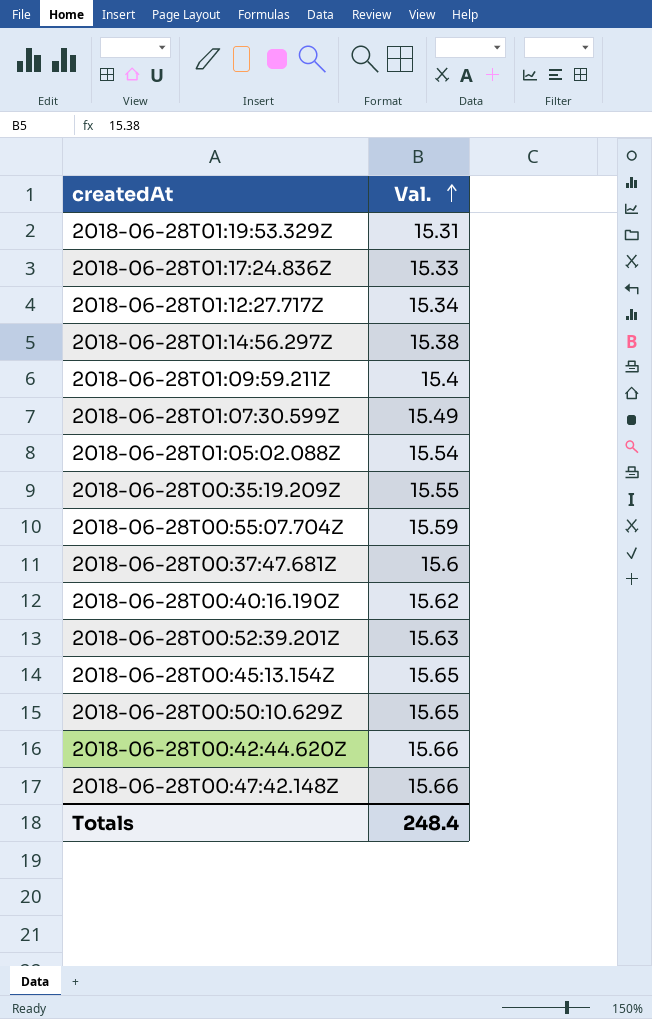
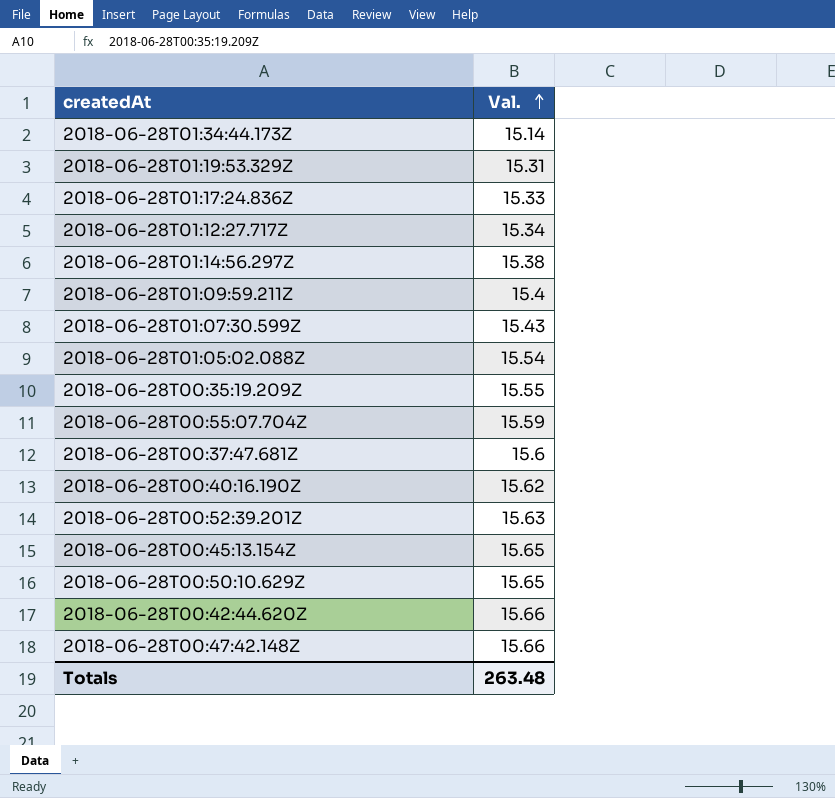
row 2018-06-28T01:34:44.173Z: none -> 15.14
2018-06-28T01:07:30.599Z | Val.: 15.49 -> 15.43
Totals | Val.: 248.4 -> 263.48

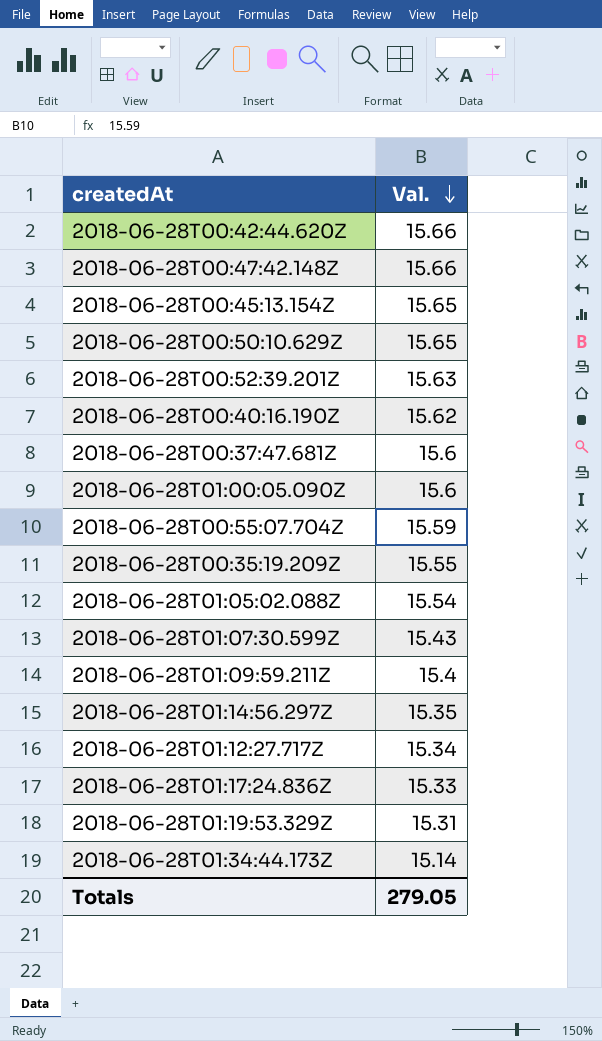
row order: Val. ascending -> Val. descending
row 2018-06-28T01:00:05.090Z: none -> 15.6
2018-06-28T01:14:56.297Z | Val.: 15.38 -> 15.35
Totals | Val.: 263.48 -> 279.05

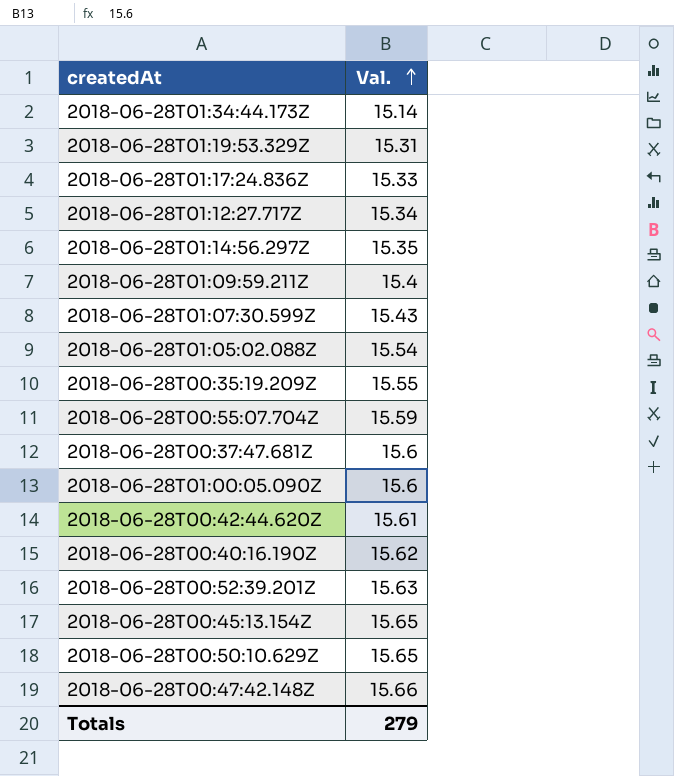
row order: Val. descending -> Val. ascending
2018-06-28T00:42:44.620Z | Val.: 15.66 -> 15.61
Totals | Val.: 279.05 -> 279

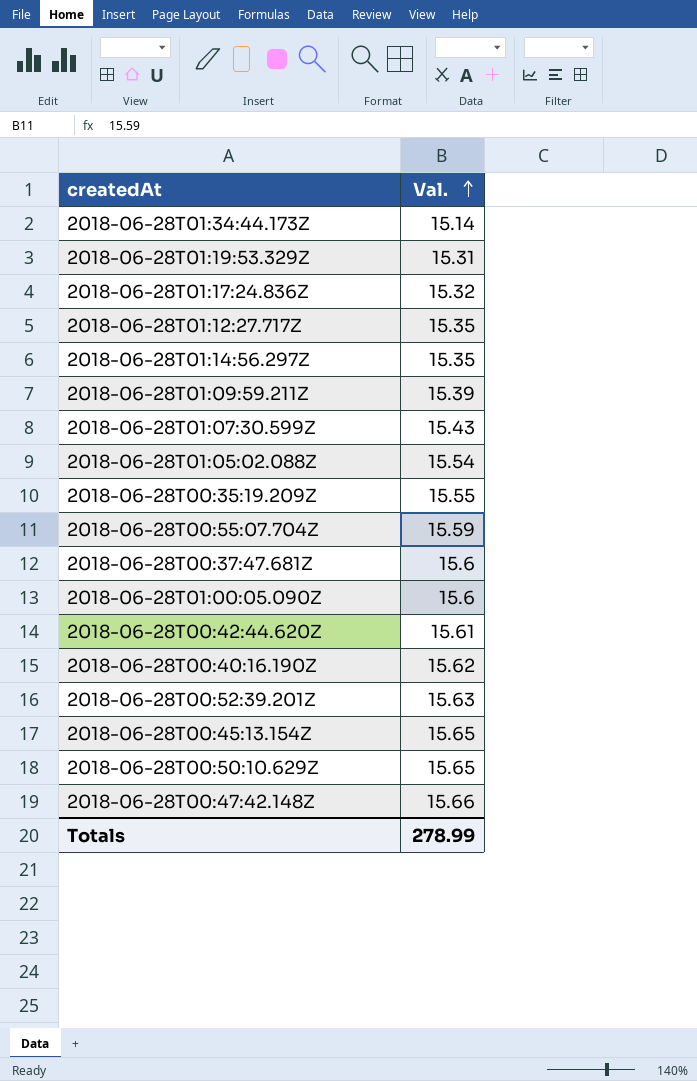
2018-06-28T01:17:24.836Z | Val.: 15.33 -> 15.32
2018-06-28T01:12:27.717Z | Val.: 15.34 -> 15.35
2018-06-28T01:09:59.211Z | Val.: 15.4 -> 15.39
Totals | Val.: 279 -> 278.99

